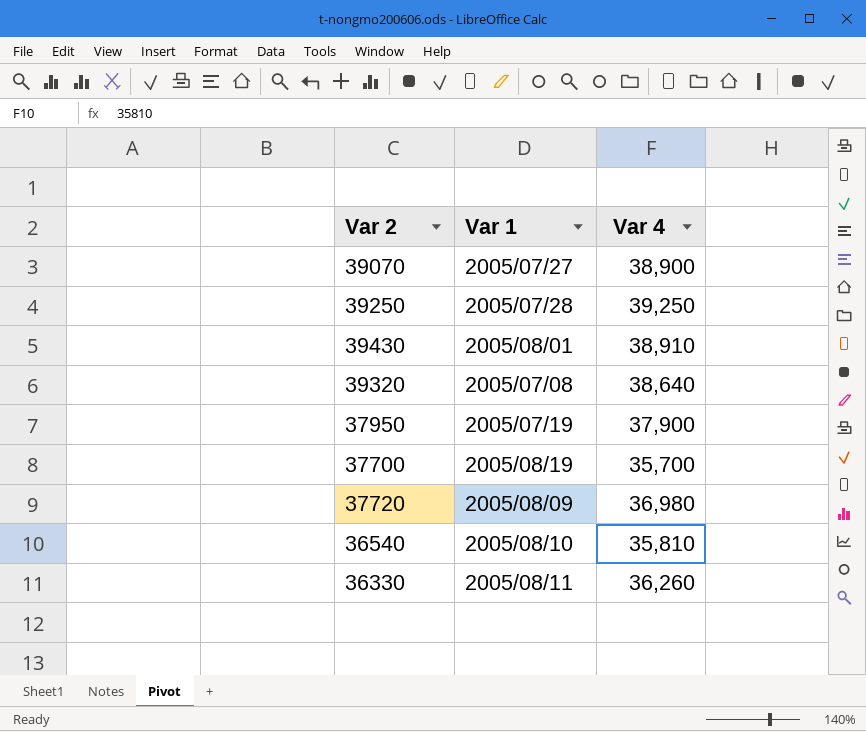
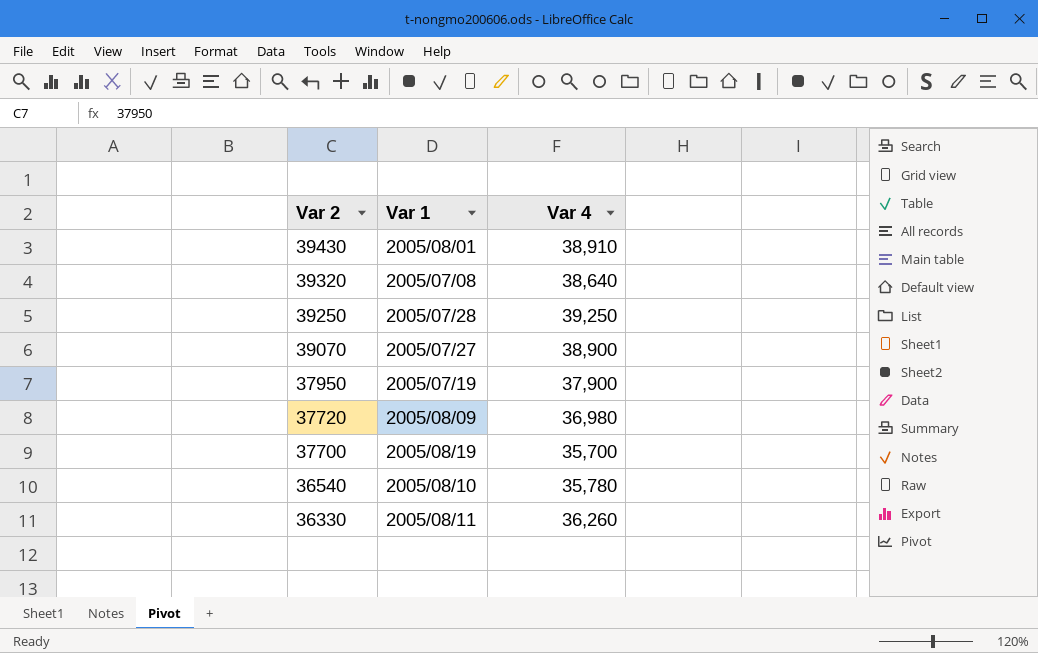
row order: none -> Var 2 descending
36540 | Var 4: 35,810 -> 35,780

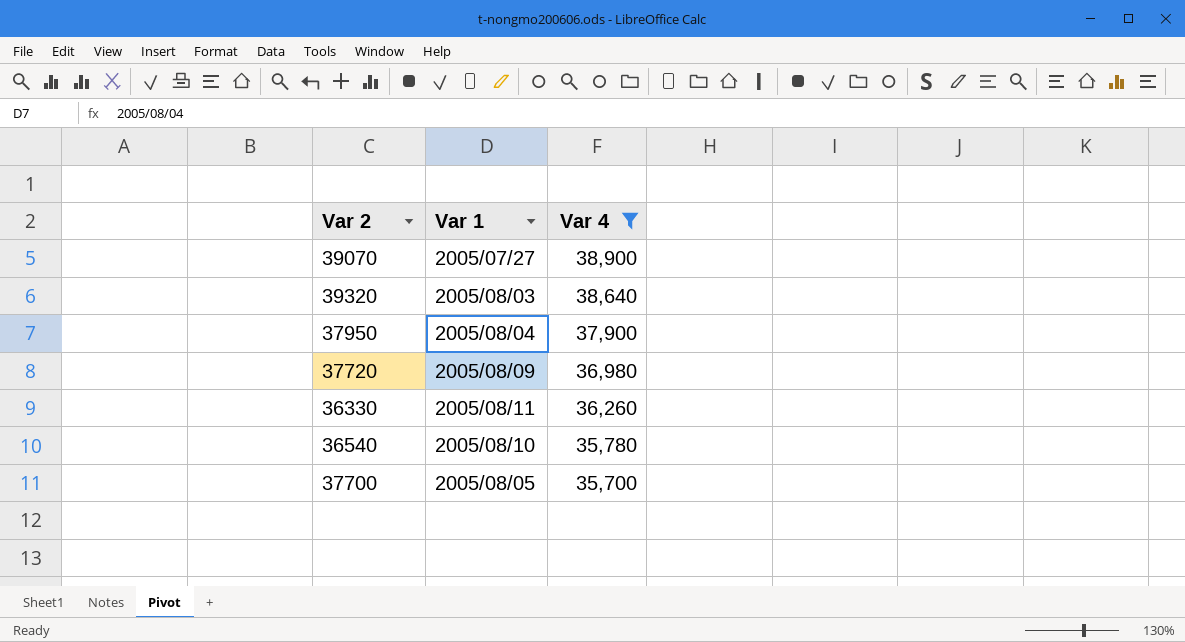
filter: none -> Var 4 <= 38,900
row order: Var 2 descending -> Var 4 descending
39320 | Var 1: 2005/07/08 -> 2005/08/03
37950 | Var 1: 2005/07/19 -> 2005/08/04
37700 | Var 1: 2005/08/19 -> 2005/08/05

